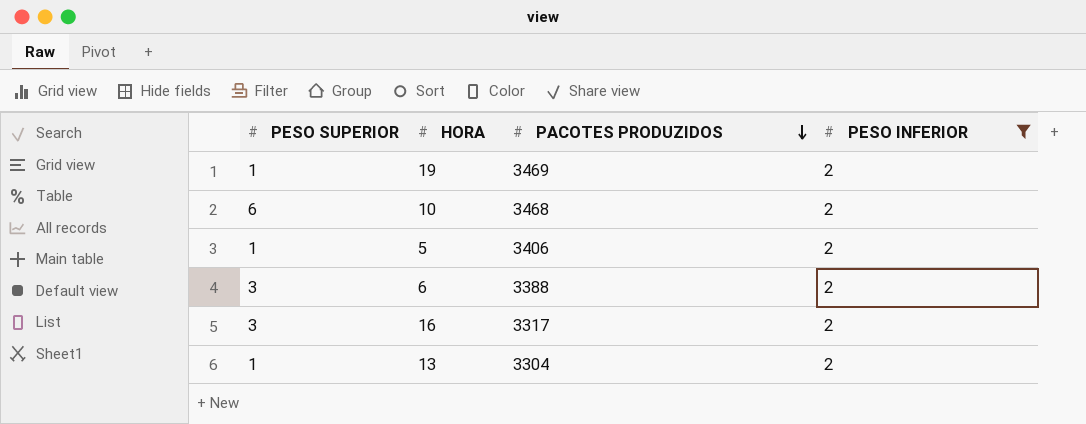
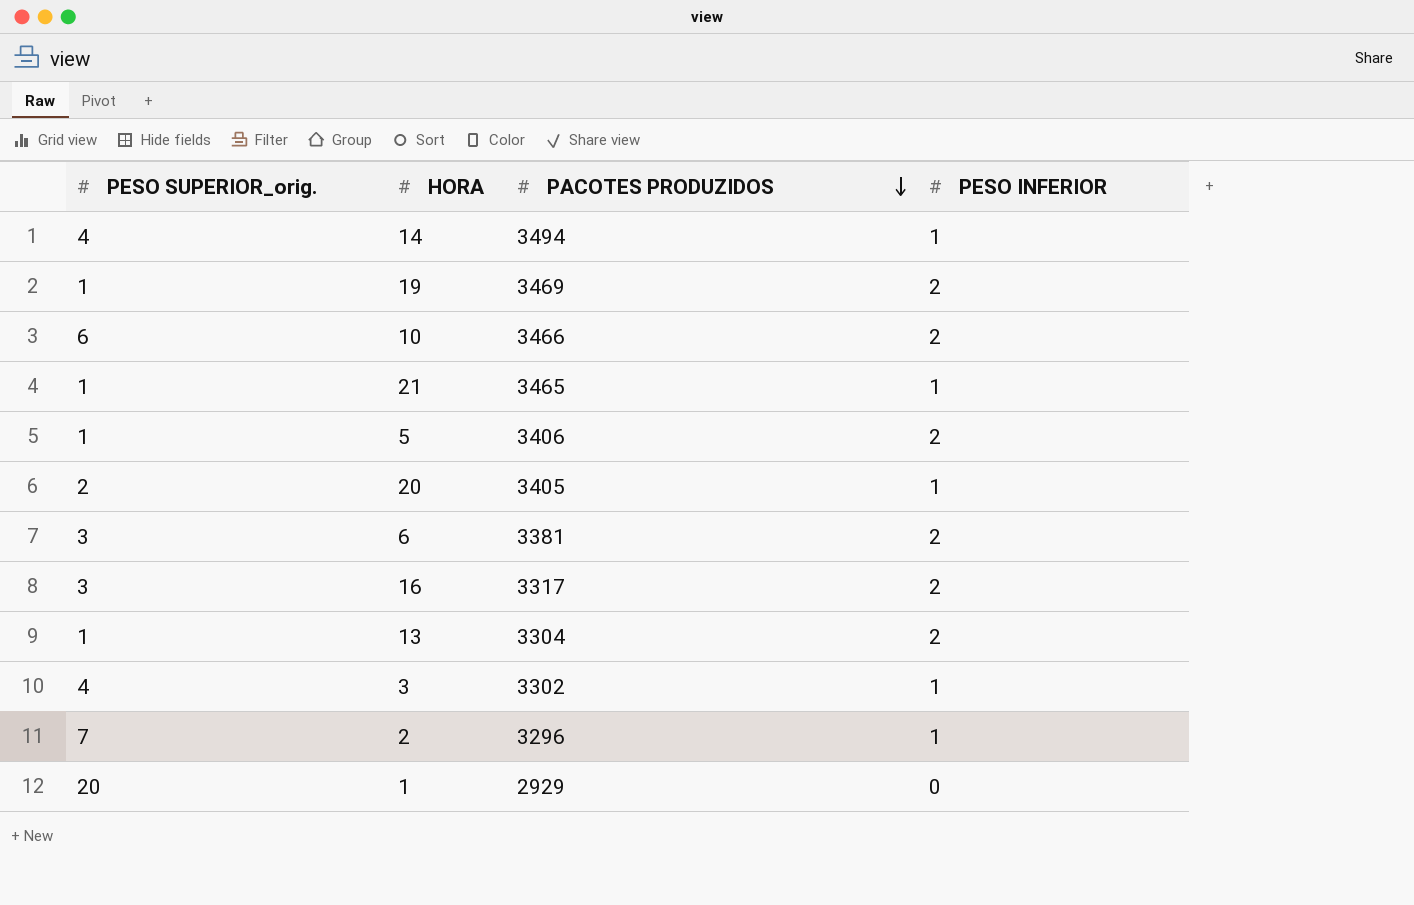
filter: PESO INFERIOR = 2 -> none
column name: PESO SUPERIOR -> PESO SUPERIOR_orig.
10 | PACOTES PRODUZIDOS: 3468 -> 3466
6 | PACOTES PRODUZIDOS: 3388 -> 3381

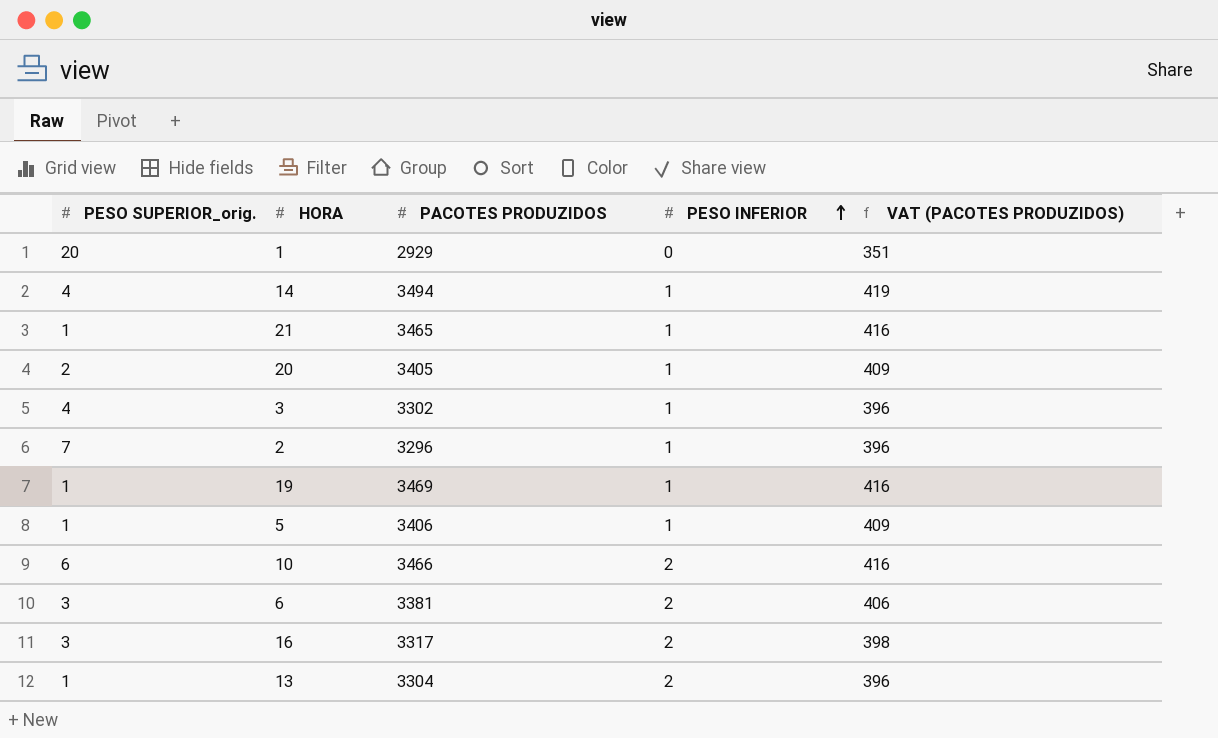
row order: PACOTES PRODUZIDOS descending -> PESO INFERIOR ascending
column VAT (PACOTES PRODUZIDOS) | formula: none -> [PACOTES PRODUZIDOS] * 0.12
19 | PESO INFERIOR: 2 -> 1
5 | PESO INFERIOR: 2 -> 1

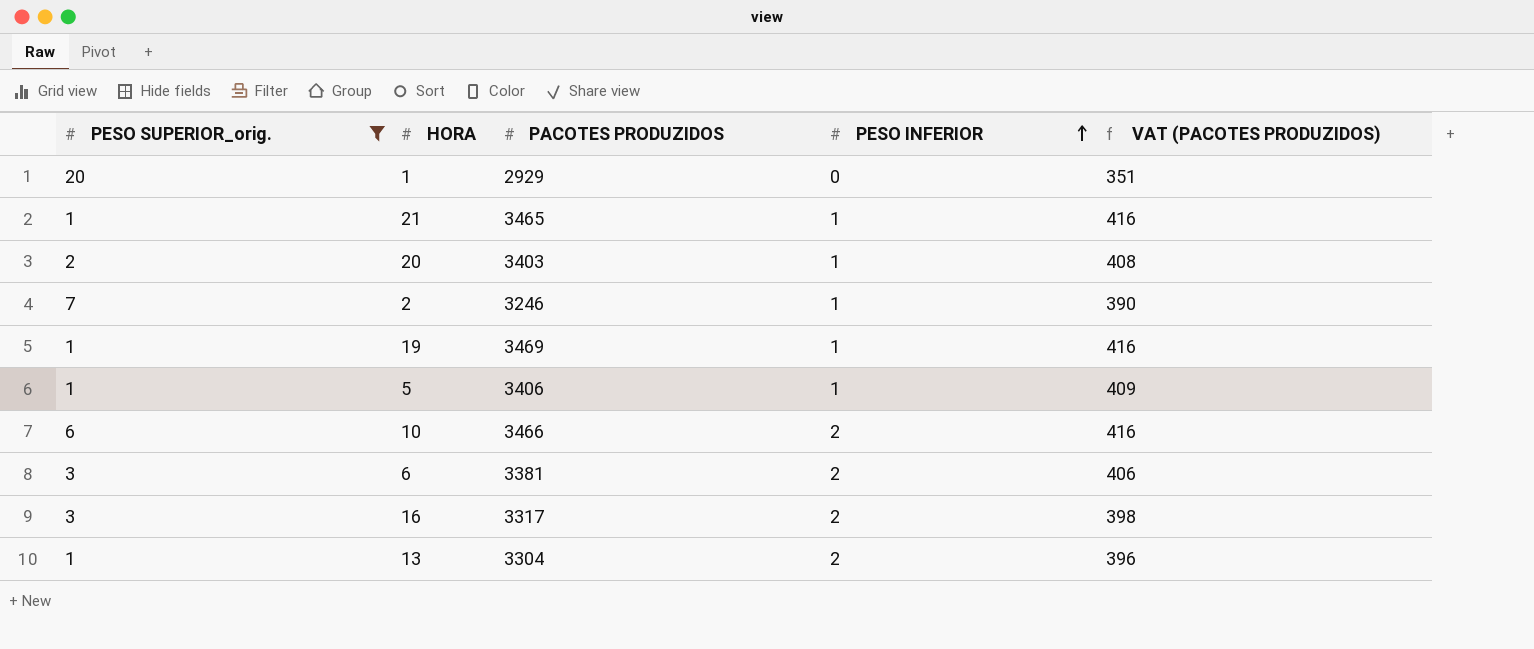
filter: none -> PESO SUPERIOR_orig. != 4
20 | PACOTES PRODUZIDOS: 3405 -> 3403
20 | VAT (PACOTES PRODUZIDOS): 409 -> 408
2 | PACOTES PRODUZIDOS: 3296 -> 3246
2 | VAT (PACOTES PRODUZIDOS): 396 -> 390

